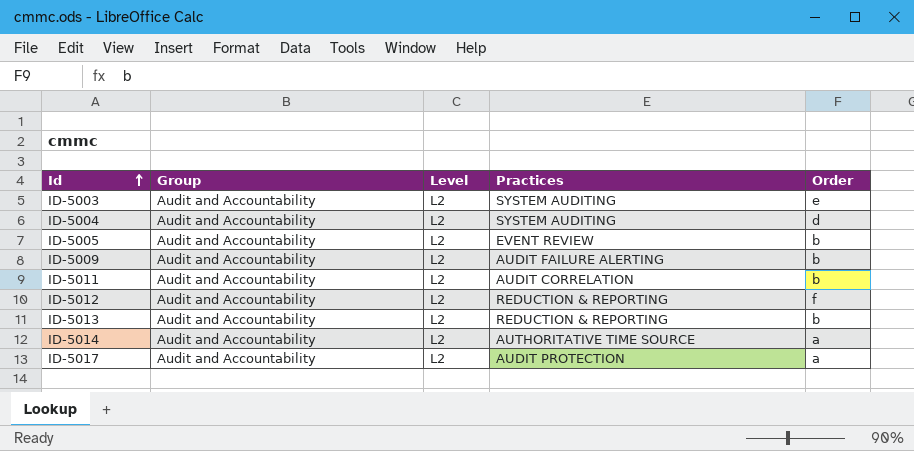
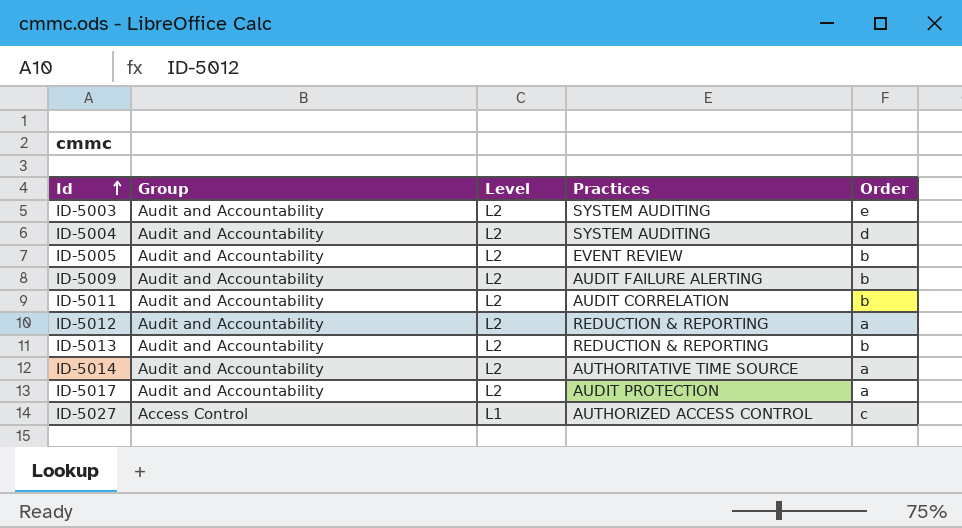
ID-5012 | Order: f -> a
row ID-5027: none -> Access Control | L1 | AUTHORIZED ACCESS CONTROL | c

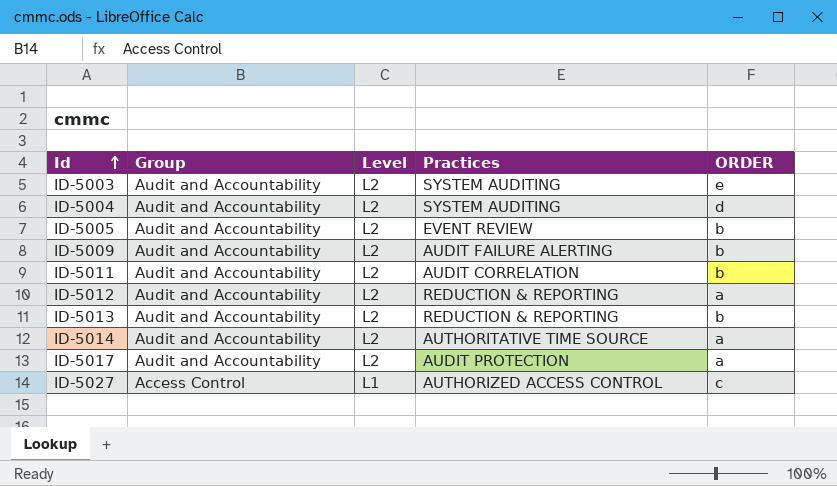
column name: Order -> ORDER

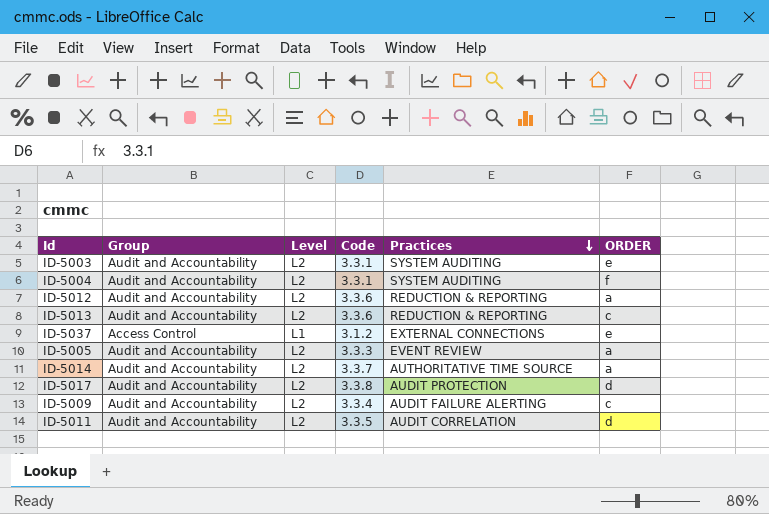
row order: Id ascending -> Practices descending
column Code | position: none -> 4
row ID-5027: Access Control | L1 | AUTHORIZED ACCESS CONTROL | c -> none
ID-5004 | ORDER: d -> f
ID-5013 | ORDER: b -> c
row ID-5037: none -> Access Control | L1 | 3.1.2 | EXTERNAL CONNECTIONS | e
ID-5005 | ORDER: b -> a
ID-5017 | ORDER: a -> d
ID-5009 | ORDER: b -> c
ID-5011 | ORDER: b -> d

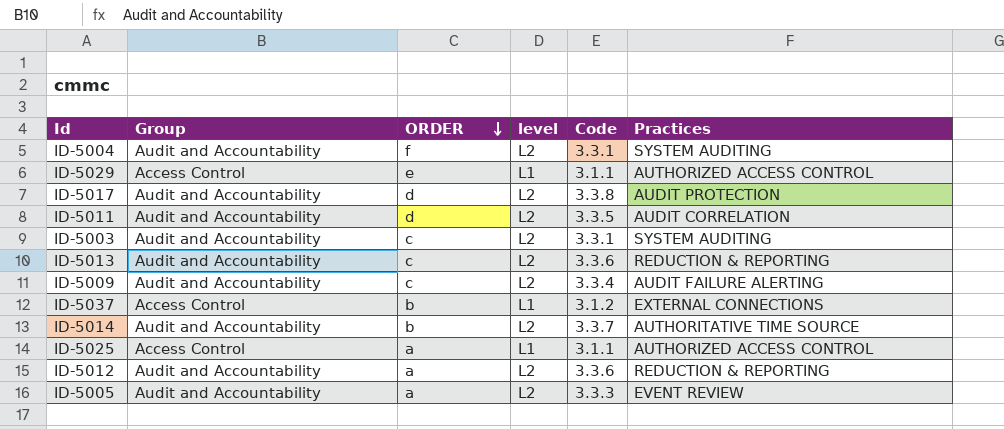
row order: Practices descending -> ORDER descending
column ORDER | position: 6 -> 3
column name: Level -> level
row ID-5029: none -> Access Control | e | L1 | 3.1.1 | AUTHORIZED ACCESS CONTROL
ID-5003 | ORDER: e -> c
ID-5037 | ORDER: e -> b
ID-5014 | ORDER: a -> b
row ID-5025: none -> Access Control | a | L1 | 3.1.1 | AUTHORIZED ACCESS CONTROL

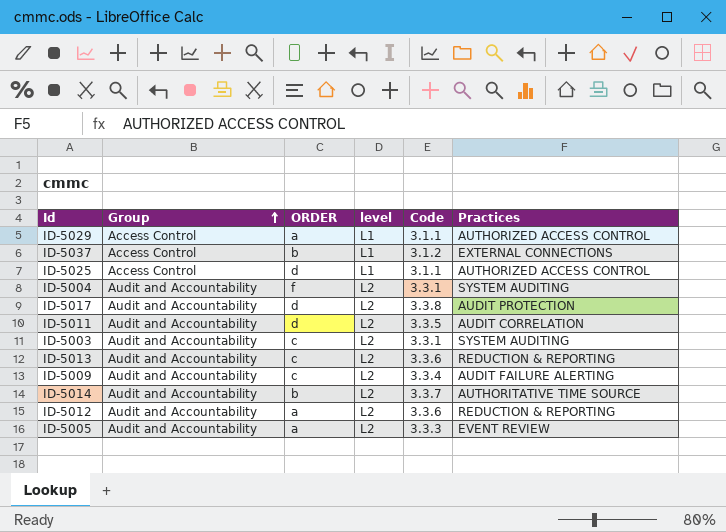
row order: ORDER descending -> Group ascending
ID-5029 | ORDER: e -> a
ID-5025 | ORDER: a -> d

